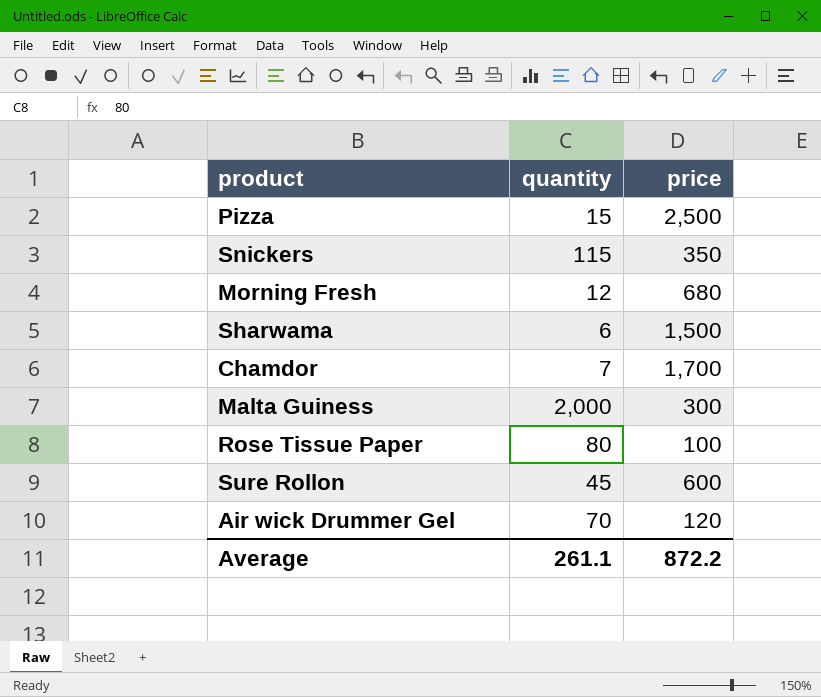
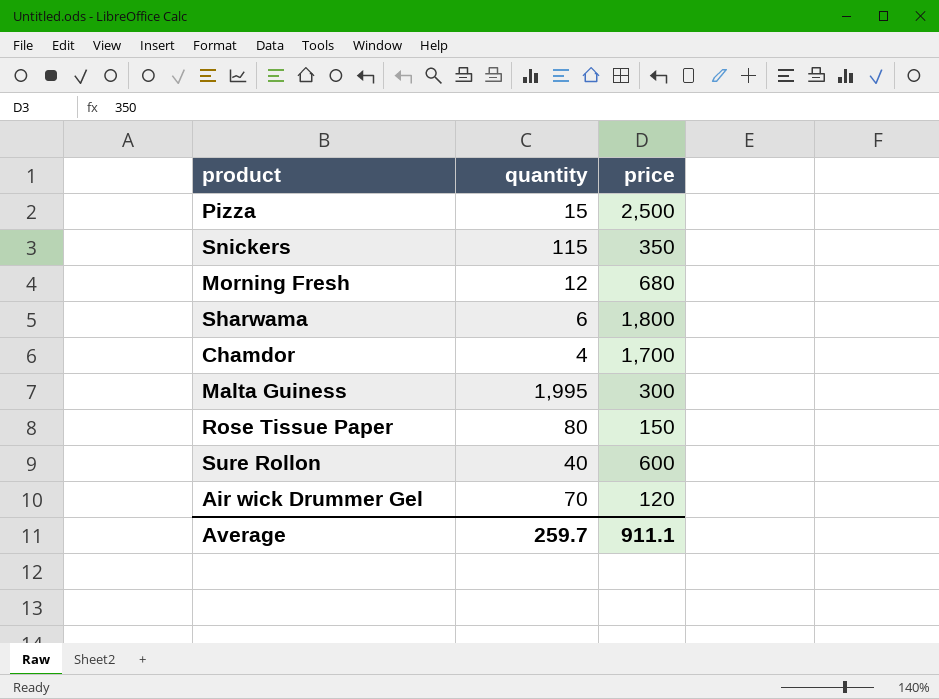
Sharwama | price: 1,500 -> 1,800
Chamdor | quantity: 7 -> 4
Malta Guiness | quantity: 2,000 -> 1,995
Rose Tissue Paper | price: 100 -> 150
Sure Rollon | quantity: 45 -> 40
Average | quantity: 261.1 -> 259.7
Average | price: 872.2 -> 911.1

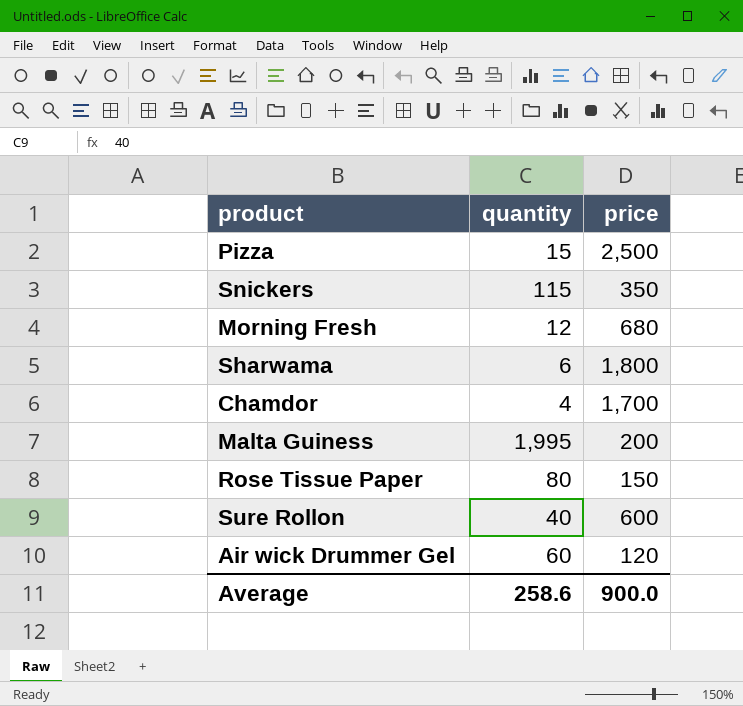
Malta Guiness | price: 300 -> 200
Air wick Drummer Gel | quantity: 70 -> 60
Average | quantity: 259.7 -> 258.6
Average | price: 911.1 -> 900.0

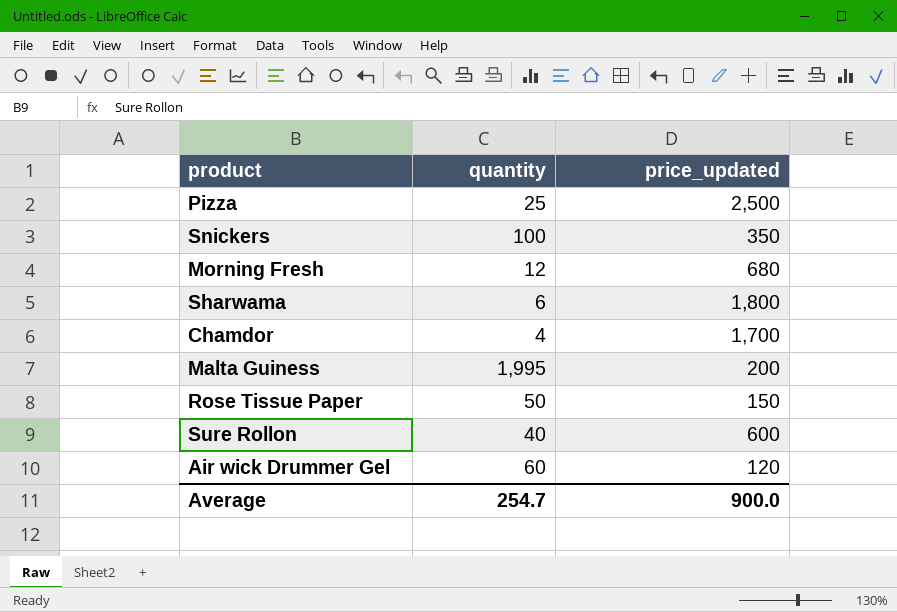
column name: price -> price_updated
Pizza | quantity: 15 -> 25
Snickers | quantity: 115 -> 100
Rose Tissue Paper | quantity: 80 -> 50
Average | quantity: 258.6 -> 254.7

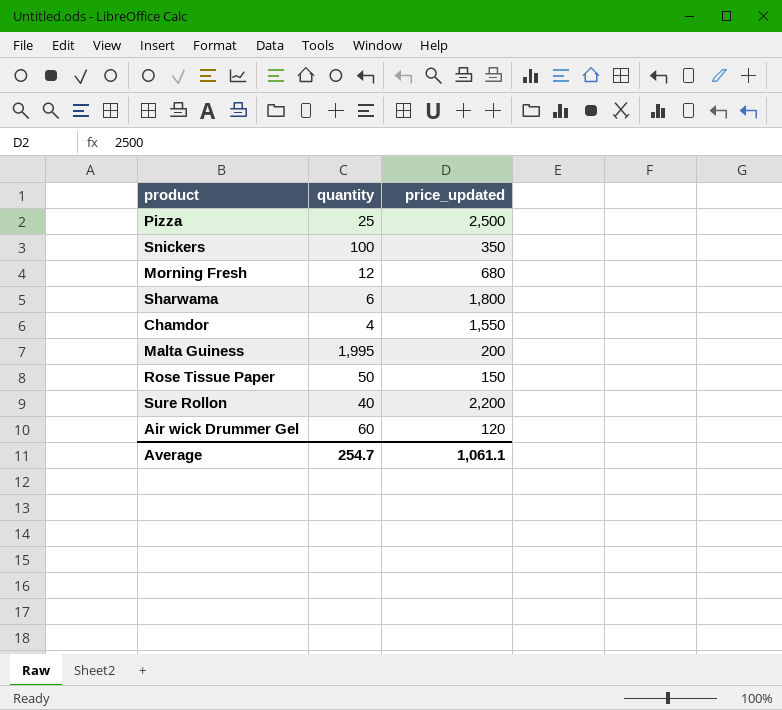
Chamdor | price_updated: 1,700 -> 1,550
Sure Rollon | price_updated: 600 -> 2,200
Average | price_updated: 900.0 -> 1,061.1

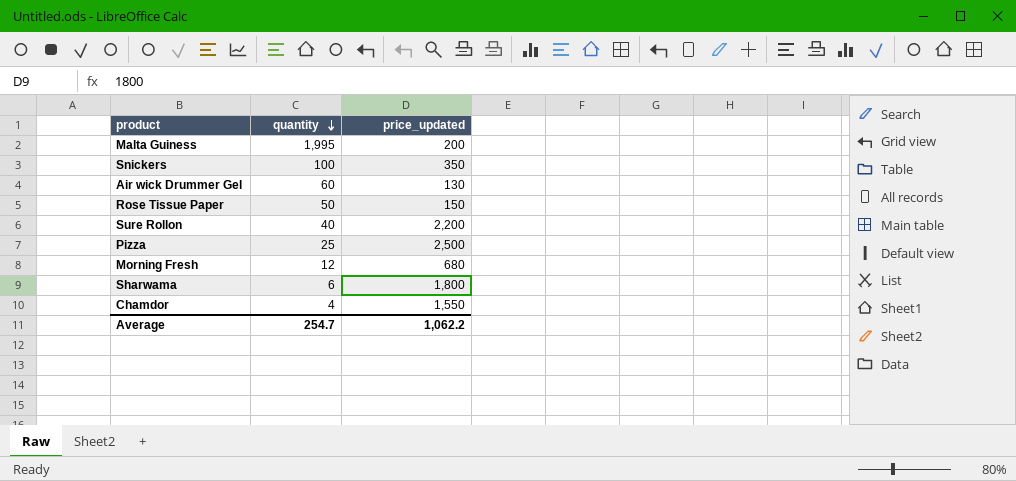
row order: none -> quantity descending
Air wick Drummer Gel | price_updated: 120 -> 130
Average | price_updated: 1,061.1 -> 1,062.2

